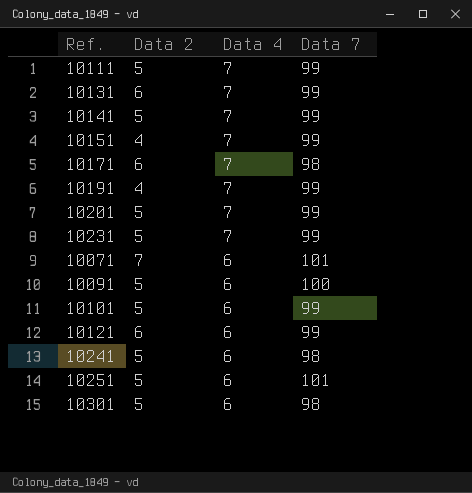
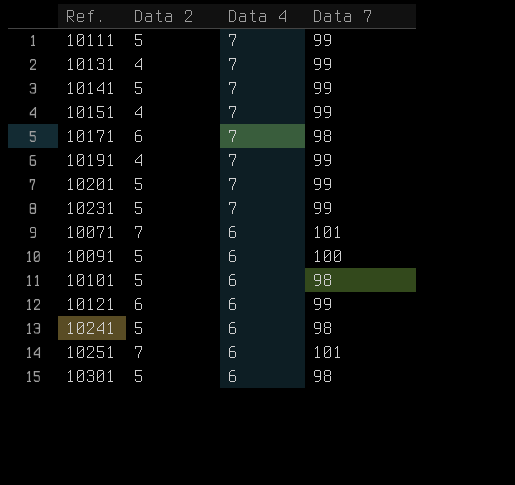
10131 | Data 2: 6 -> 4
10101 | Data 7: 99 -> 98
10251 | Data 2: 5 -> 7

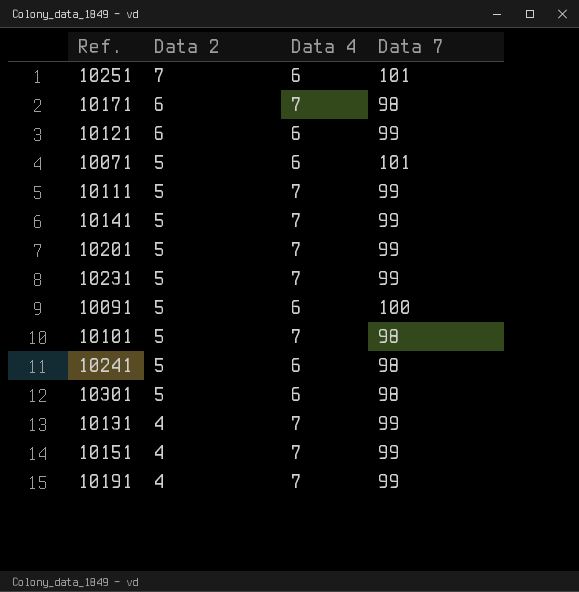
row order: Data 4 descending -> Data 2 descending
10071 | Data 2: 7 -> 5
10101 | Data 4: 6 -> 7

